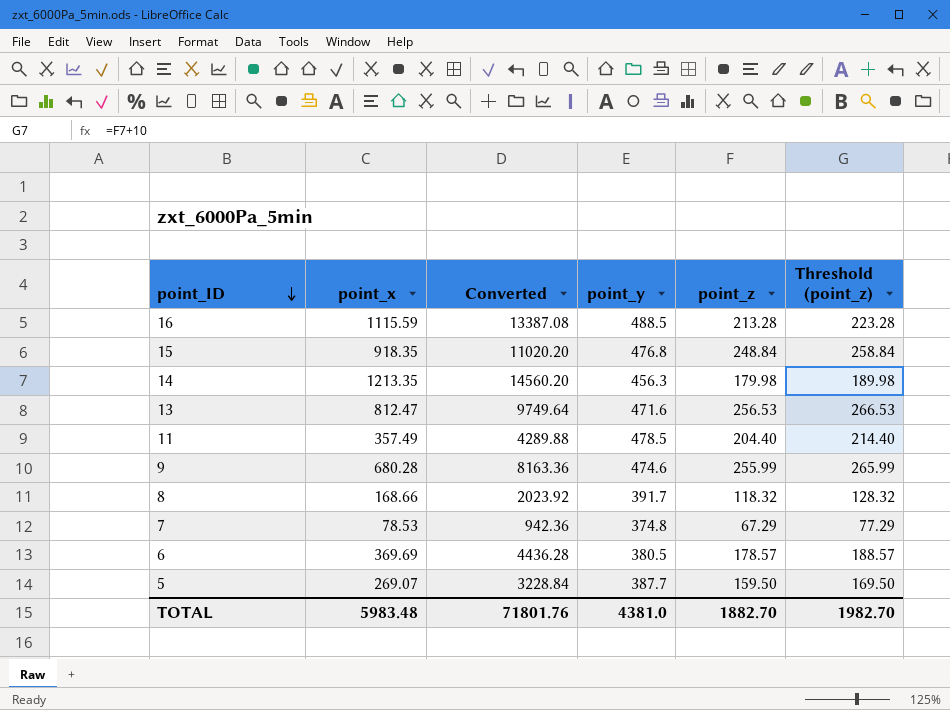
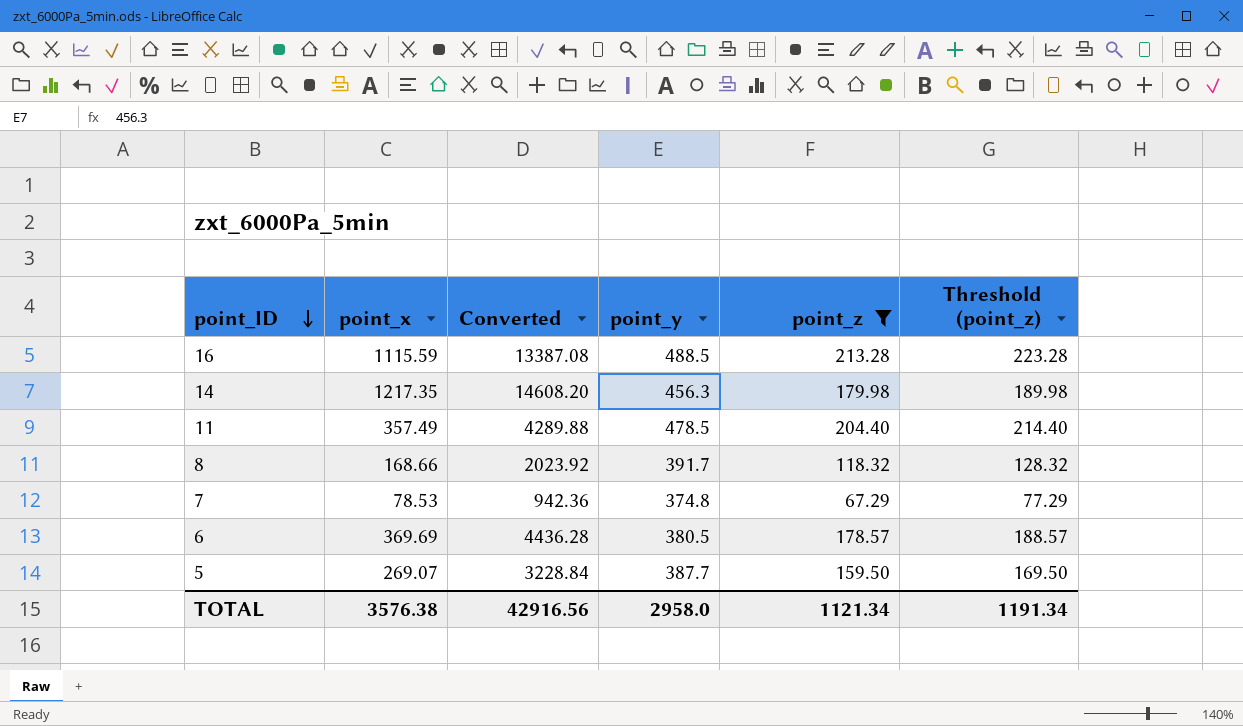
filter: none -> point_z <= 213.28
14 | point_x: 1213.35 -> 1217.35
14 | Converted: 14560.20 -> 14608.20
TOTAL | point_x: 5983.48 -> 3576.38
TOTAL | Converted: 71801.76 -> 42916.56
TOTAL | point_y: 4381.0 -> 2958.0
TOTAL | point_z: 1882.70 -> 1121.34
TOTAL | Threshold (point_z): 1982.70 -> 1191.34

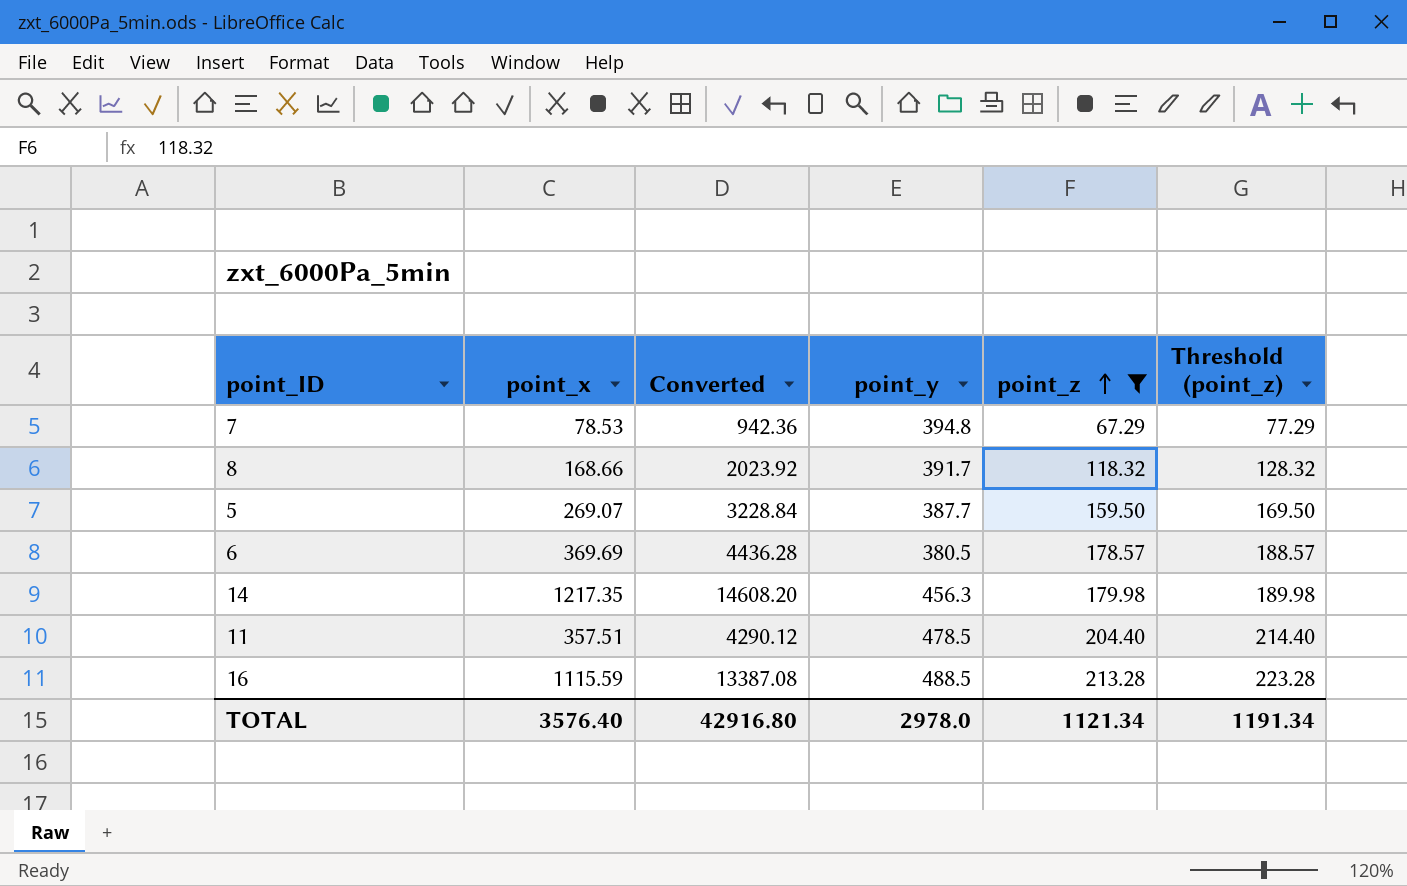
row order: point_ID descending -> point_z ascending
7 | point_y: 374.8 -> 394.8
11 | point_x: 357.49 -> 357.51
11 | Converted: 4289.88 -> 4290.12
TOTAL | point_x: 3576.38 -> 3576.40
TOTAL | Converted: 42916.56 -> 42916.80
TOTAL | point_y: 2958.0 -> 2978.0

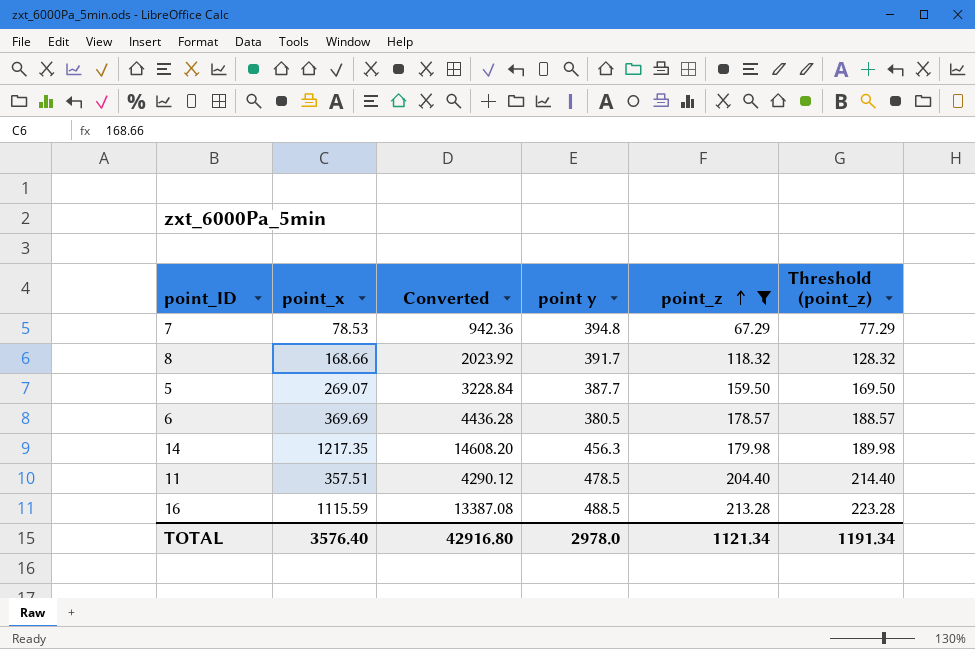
column name: point_y -> point y

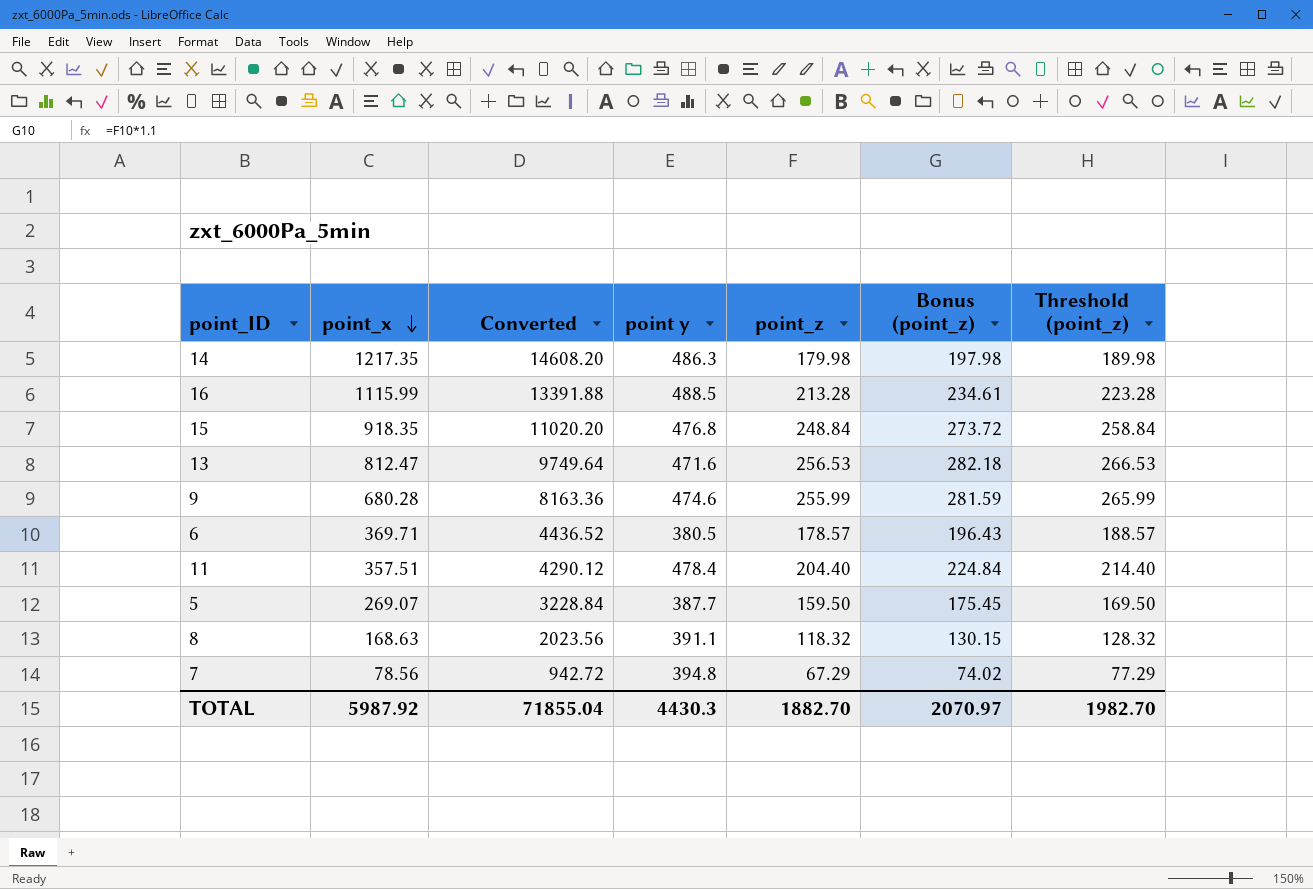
filter: point_z <= 213.28 -> none
row order: point_z ascending -> point_x descending
column Bonus (point_z) | formula: none -> [point_z] * 1.1
14 | point y: 456.3 -> 486.3
16 | point_x: 1115.59 -> 1115.99
16 | Converted: 13387.08 -> 13391.88
6 | point_x: 369.69 -> 369.71
6 | Converted: 4436.28 -> 4436.52
11 | point y: 478.5 -> 478.4
8 | point_x: 168.66 -> 168.63
8 | Converted: 2023.92 -> 2023.56
8 | point y: 391.7 -> 391.1
7 | point_x: 78.53 -> 78.56
7 | Converted: 942.36 -> 942.72
TOTAL | point_x: 3576.40 -> 5987.92
TOTAL | Converted: 42916.80 -> 71855.04
TOTAL | point y: 2978.0 -> 4430.3
TOTAL | point_z: 1121.34 -> 1882.70
TOTAL | Threshold (point_z): 1191.34 -> 1982.70

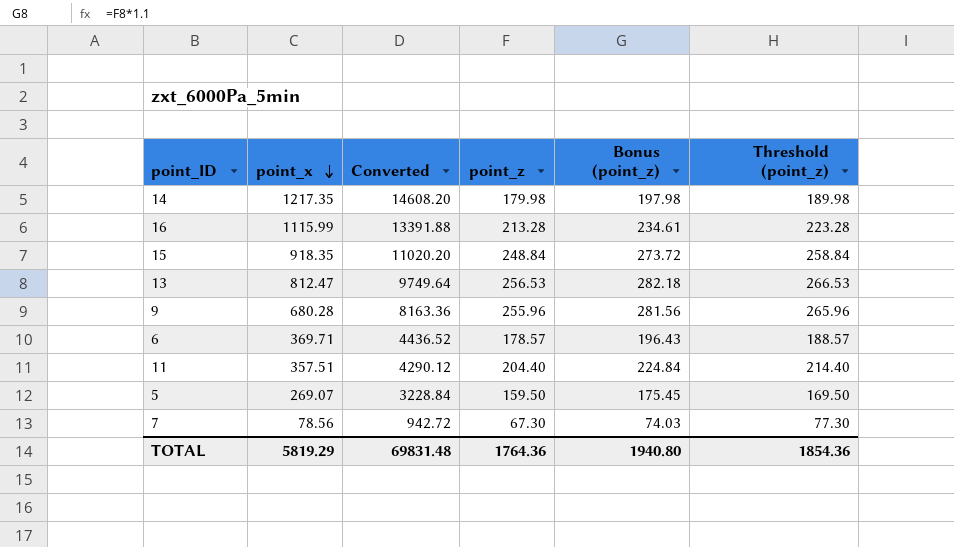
column point y | position: 4 -> none
row 8: 168.63 | 2023.56 | 391.1 | 118.32 | 130.15 | 128.32 -> none
9 | point_z: 255.99 -> 255.96
9 | Bonus (point_z): 281.59 -> 281.56
9 | Threshold (point_z): 265.99 -> 265.96
7 | point_z: 67.29 -> 67.30
7 | Bonus (point_z): 74.02 -> 74.03
7 | Threshold (point_z): 77.29 -> 77.30
TOTAL | point_x: 5987.92 -> 5819.29
TOTAL | Converted: 71855.04 -> 69831.48
TOTAL | point_z: 1882.70 -> 1764.36
TOTAL | Bonus (point_z): 2070.97 -> 1940.80
TOTAL | Threshold (point_z): 1982.70 -> 1854.36

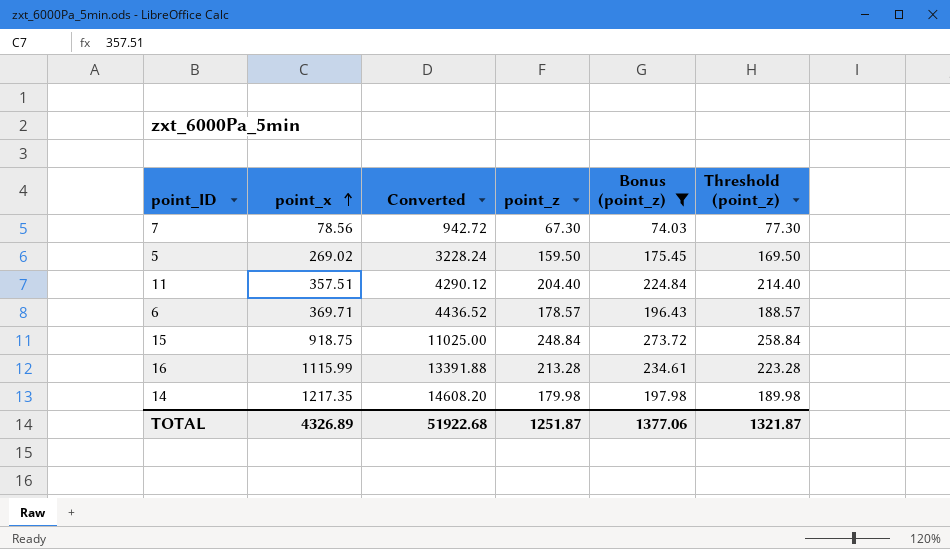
filter: none -> Bonus (point_z) <= 273.72
row order: point_x descending -> point_x ascending
5 | point_x: 269.07 -> 269.02
5 | Converted: 3228.84 -> 3228.24
15 | point_x: 918.35 -> 918.75
15 | Converted: 11020.20 -> 11025.00
TOTAL | point_x: 5819.29 -> 4326.89
TOTAL | Converted: 69831.48 -> 51922.68
TOTAL | point_z: 1764.36 -> 1251.87
TOTAL | Bonus (point_z): 1940.80 -> 1377.06
TOTAL | Threshold (point_z): 1854.36 -> 1321.87

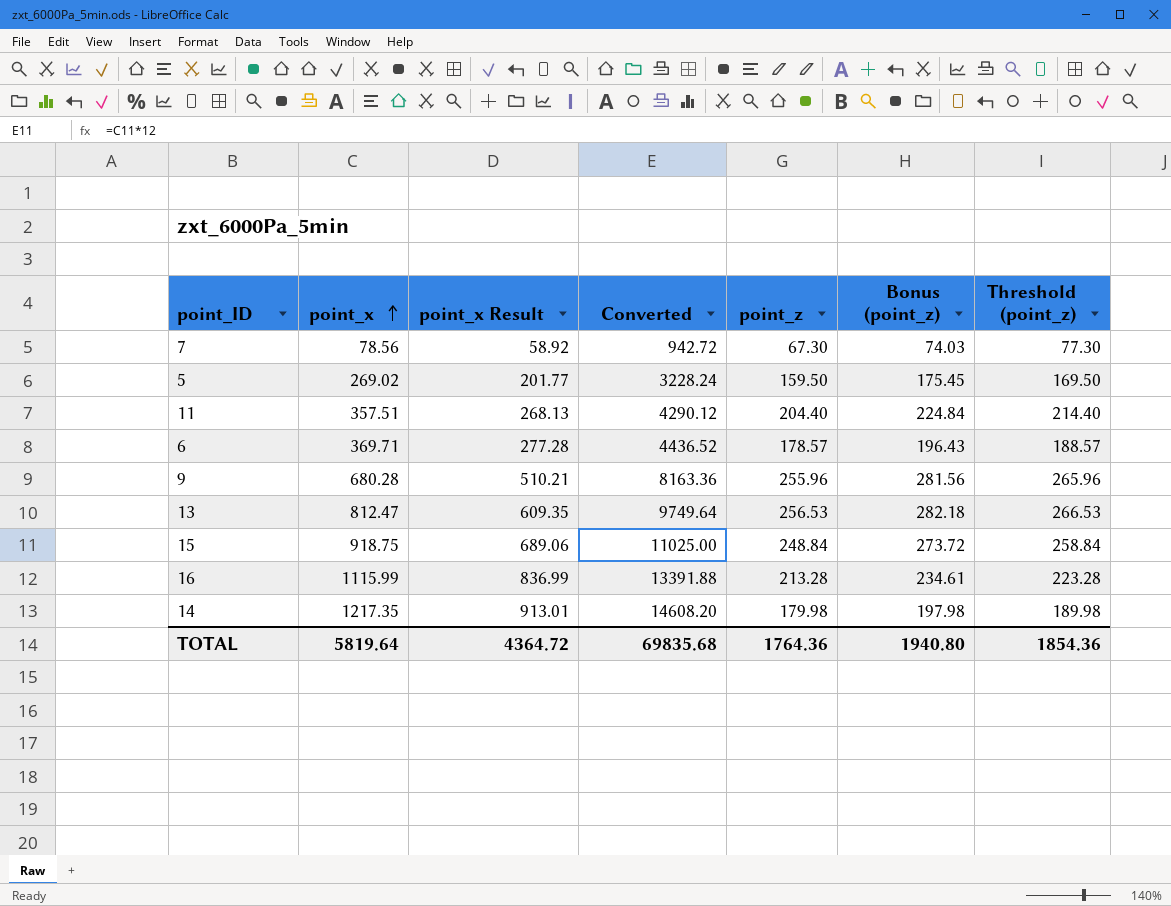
filter: Bonus (point_z) <= 273.72 -> none
column point_x Result | formula: none -> [point_x] * 0.75
TOTAL | point_x: 4326.89 -> 5819.64
TOTAL | Converted: 51922.68 -> 69835.68
TOTAL | point_z: 1251.87 -> 1764.36
TOTAL | Bonus (point_z): 1377.06 -> 1940.80
TOTAL | Threshold (point_z): 1321.87 -> 1854.36

